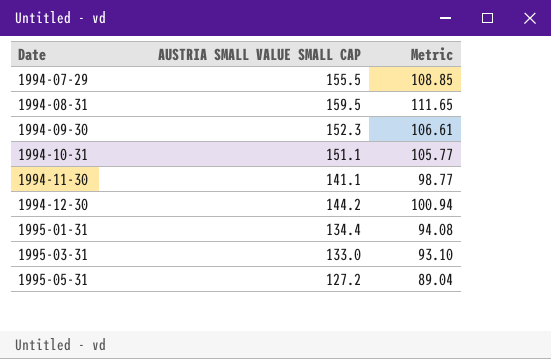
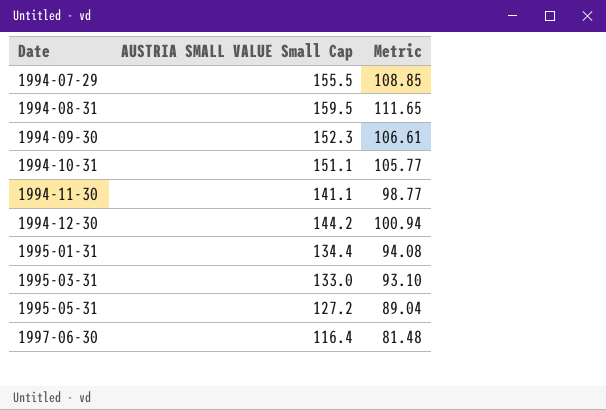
column name: AUSTRIA SMALL VALUE SMALL CAP -> AUSTRIA SMALL VALUE Small Cap
row 1997-06-30: none -> 116.4 | 81.48

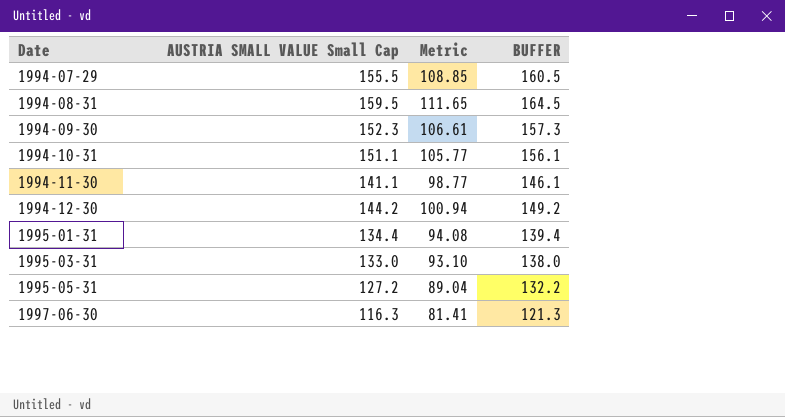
column BUFFER | formula: none -> [AUSTRIA SMALL VALUE Small Cap] + 5
1997-06-30 | AUSTRIA SMALL VALUE Small Cap: 116.4 -> 116.3
1997-06-30 | Metric: 81.48 -> 81.41

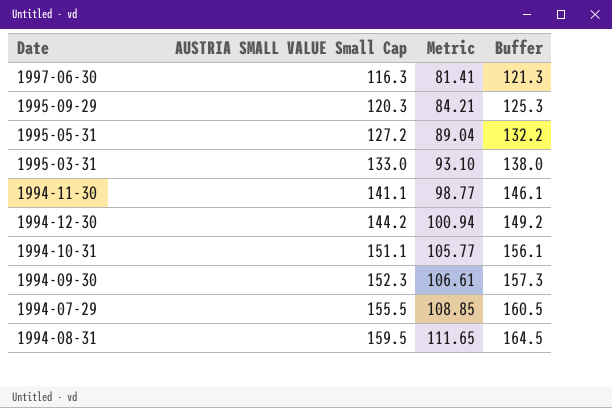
row order: Date ascending -> AUSTRIA SMALL VALUE Small Cap ascending
column name: BUFFER -> Buffer
row 1995-01-31: 134.4 | 94.08 | 139.4 -> none
row 1995-09-29: none -> 120.3 | 84.21 | 125.3

